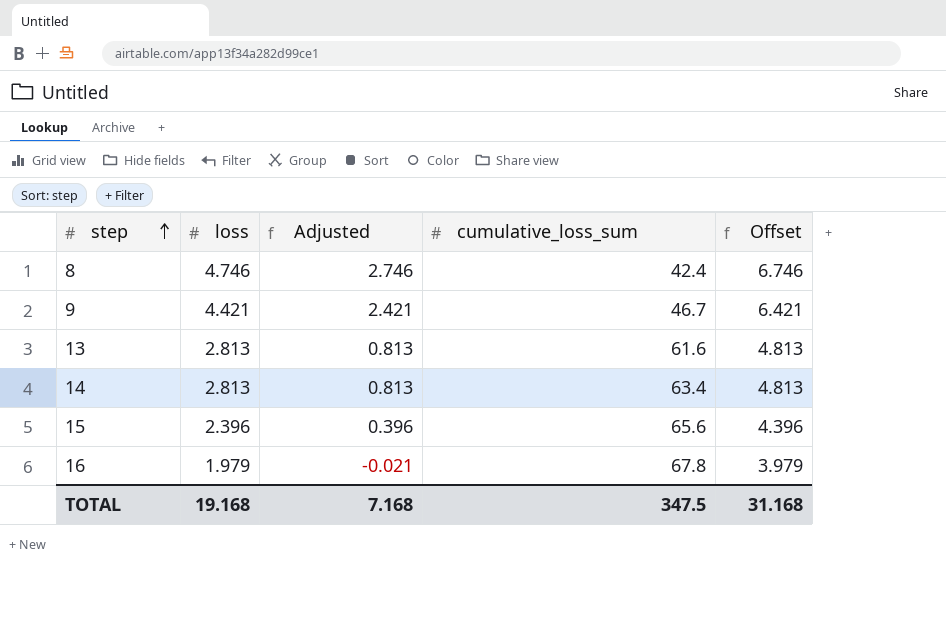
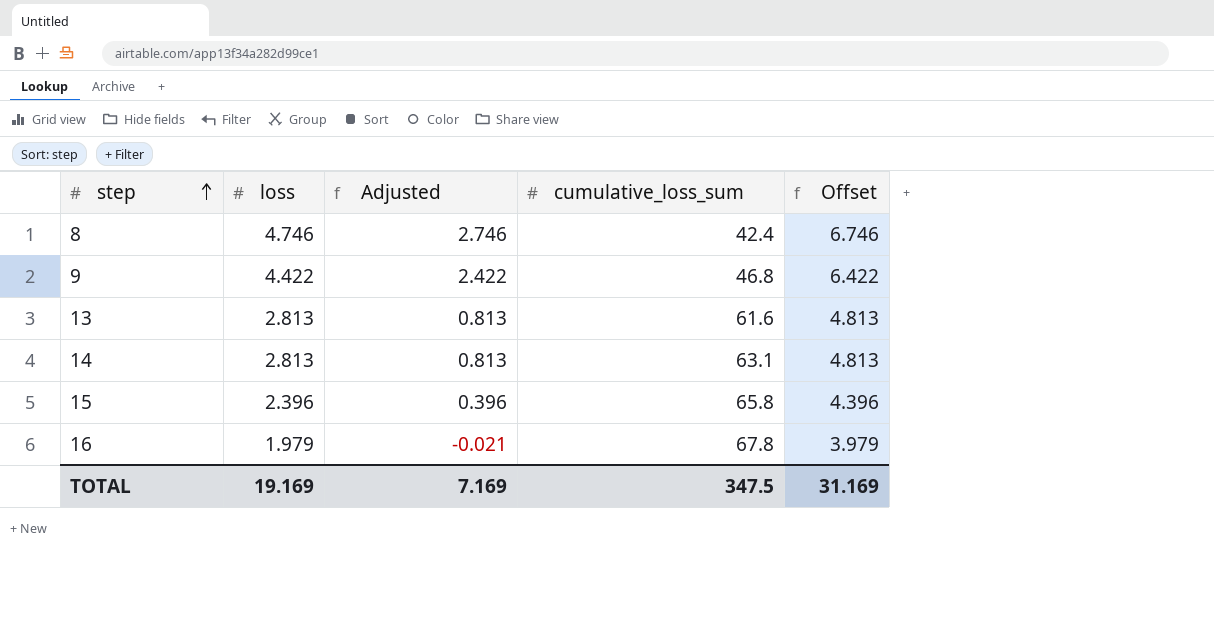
9 | loss: 4.421 -> 4.422
9 | Adjusted: 2.421 -> 2.422
9 | cumulative_loss_sum: 46.7 -> 46.8
9 | Offset: 6.421 -> 6.422
14 | cumulative_loss_sum: 63.4 -> 63.1
15 | cumulative_loss_sum: 65.6 -> 65.8
TOTAL | loss: 19.168 -> 19.169
TOTAL | Adjusted: 7.168 -> 7.169
TOTAL | Offset: 31.168 -> 31.169

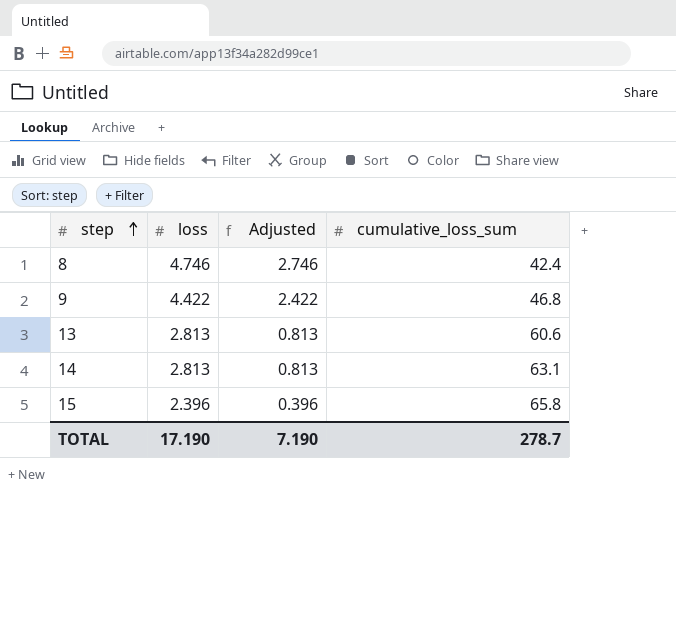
column Offset | formula: [loss] + 2 -> none
row 16: 1.979 | -0.021 | 67.8 | 3.979 -> none
13 | cumulative_loss_sum: 61.6 -> 60.6
TOTAL | loss: 19.169 -> 17.190
TOTAL | Adjusted: 7.169 -> 7.190
TOTAL | cumulative_loss_sum: 347.5 -> 278.7

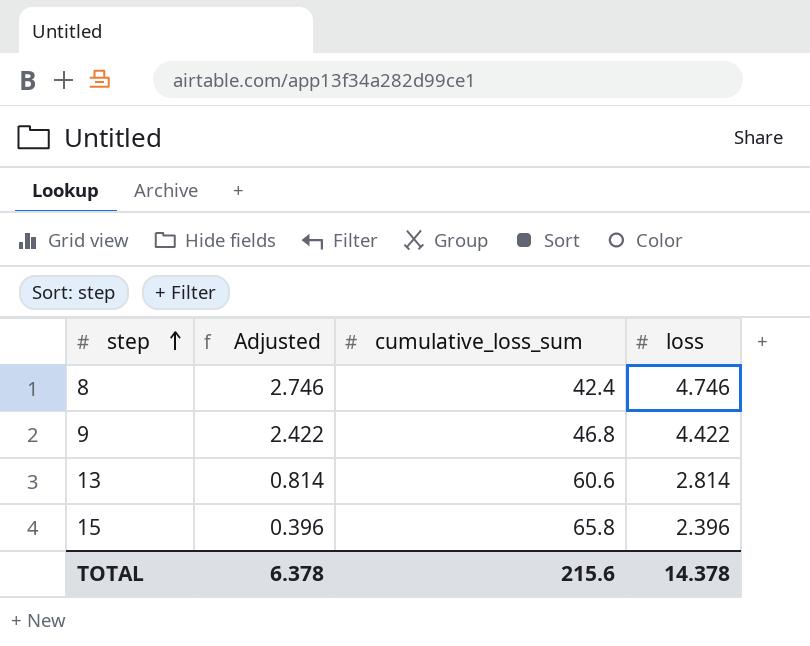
column loss | position: 2 -> 4
row 14: 2.813 | 0.813 | 63.1 -> none
13 | Adjusted: 0.813 -> 0.814
13 | loss: 2.813 -> 2.814
TOTAL | Adjusted: 7.190 -> 6.378
TOTAL | cumulative_loss_sum: 278.7 -> 215.6
TOTAL | loss: 17.190 -> 14.378

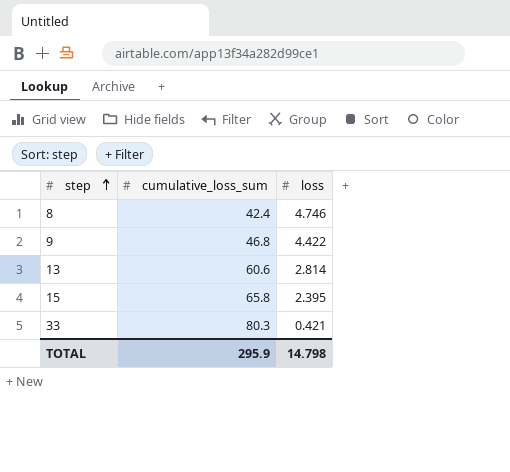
column Adjusted | formula: [loss] - 2 -> none
15 | loss: 2.396 -> 2.395
row 33: none -> 80.3 | 0.421
TOTAL | cumulative_loss_sum: 215.6 -> 295.9
TOTAL | loss: 14.378 -> 14.798

